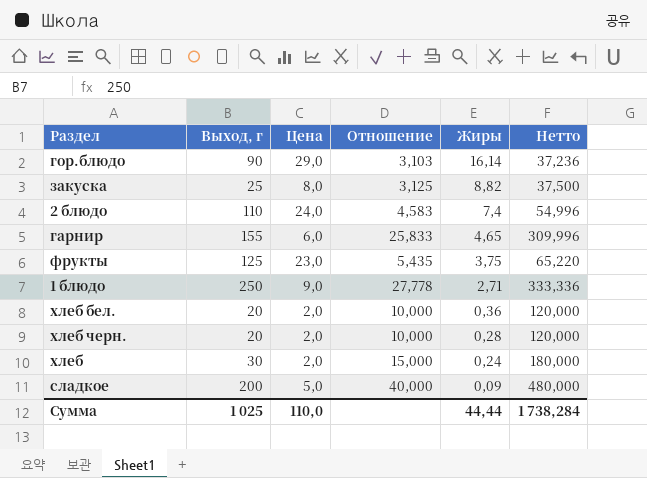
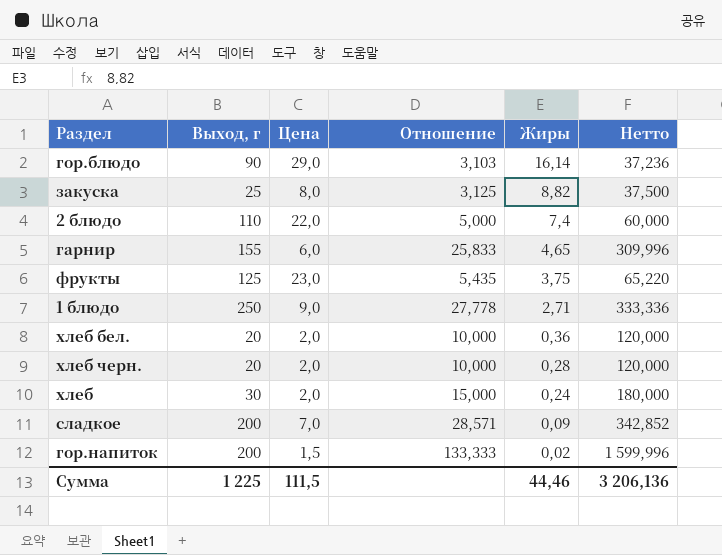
2 блюдо | Цена: 24,0 -> 22,0
2 блюдо | Отношение: 4,583 -> 5,000
2 блюдо | Нетто: 54,996 -> 60,000
сладкое | Цена: 5,0 -> 7,0
сладкое | Отношение: 40,000 -> 28,571
сладкое | Нетто: 480,000 -> 342,852
row гор.напиток: none -> 200 | 1,5 | 133,333 | 0,02 | 1 599,996
Сумма | Выход, г: 1 025 -> 1 225
Сумма | Цена: 110,0 -> 111,5
Сумма | Жиры: 44,44 -> 44,46
Сумма | Нетто: 1 738,284 -> 3 206,136

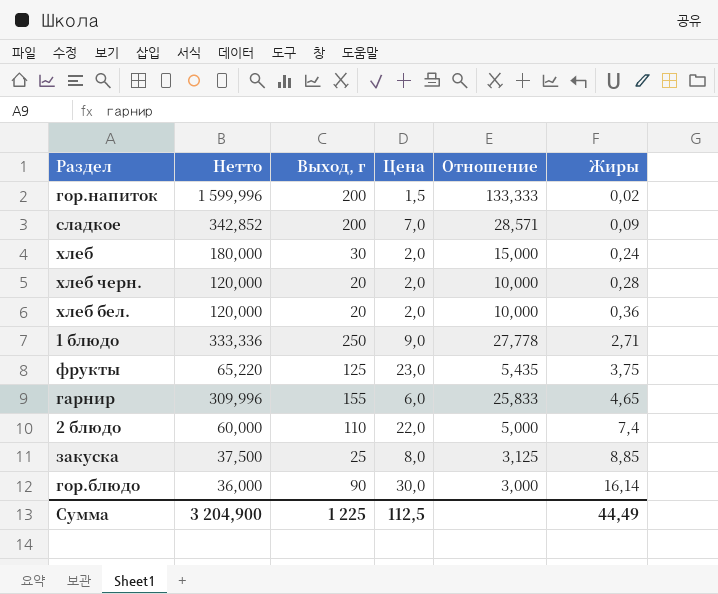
row order: Жиры descending -> Жиры ascending
column Нетто | position: 6 -> 2
закуска | Жиры: 8,82 -> 8,85
гор.блюдо | Нетто: 37,236 -> 36,000
гор.блюдо | Цена: 29,0 -> 30,0
гор.блюдо | Отношение: 3,103 -> 3,000
Сумма | Нетто: 3 206,136 -> 3 204,900
Сумма | Цена: 111,5 -> 112,5
Сумма | Жиры: 44,46 -> 44,49

